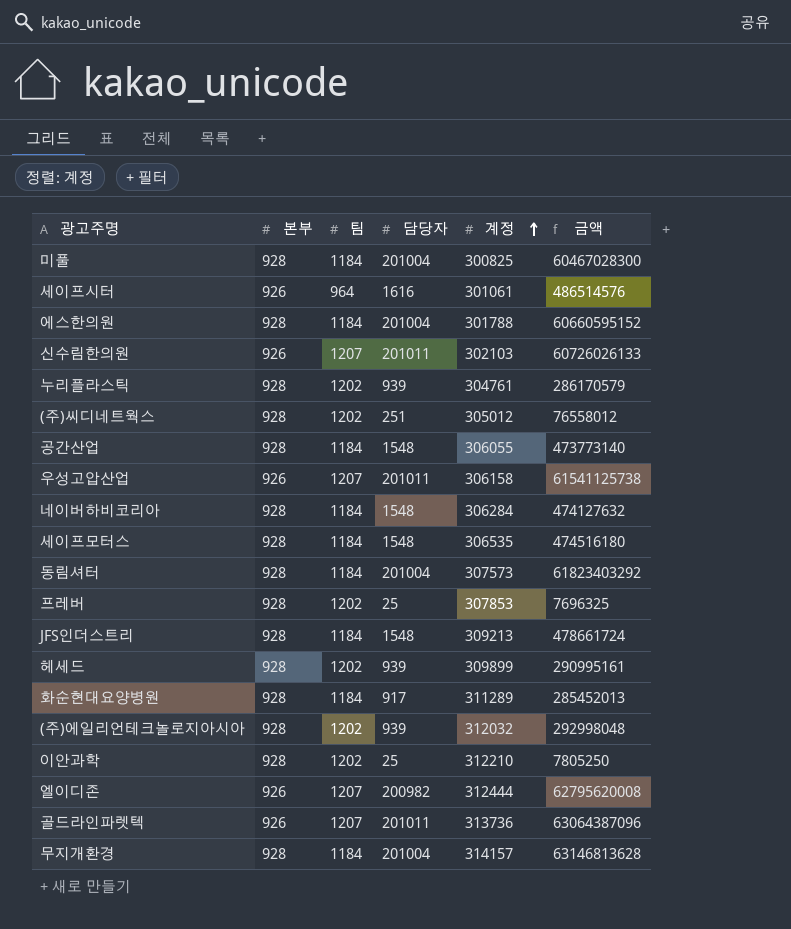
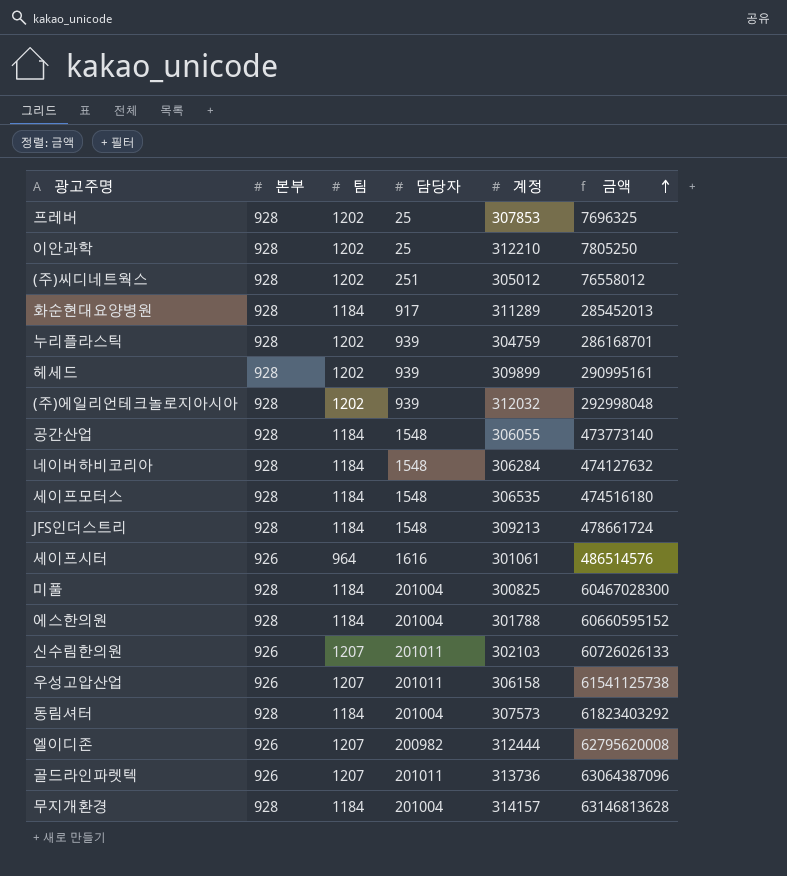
row order: 계정 ascending -> 금액 ascending
누리플라스틱 | 계정: 304761 -> 304759
누리플라스틱 | 금액: 286170579 -> 286168701

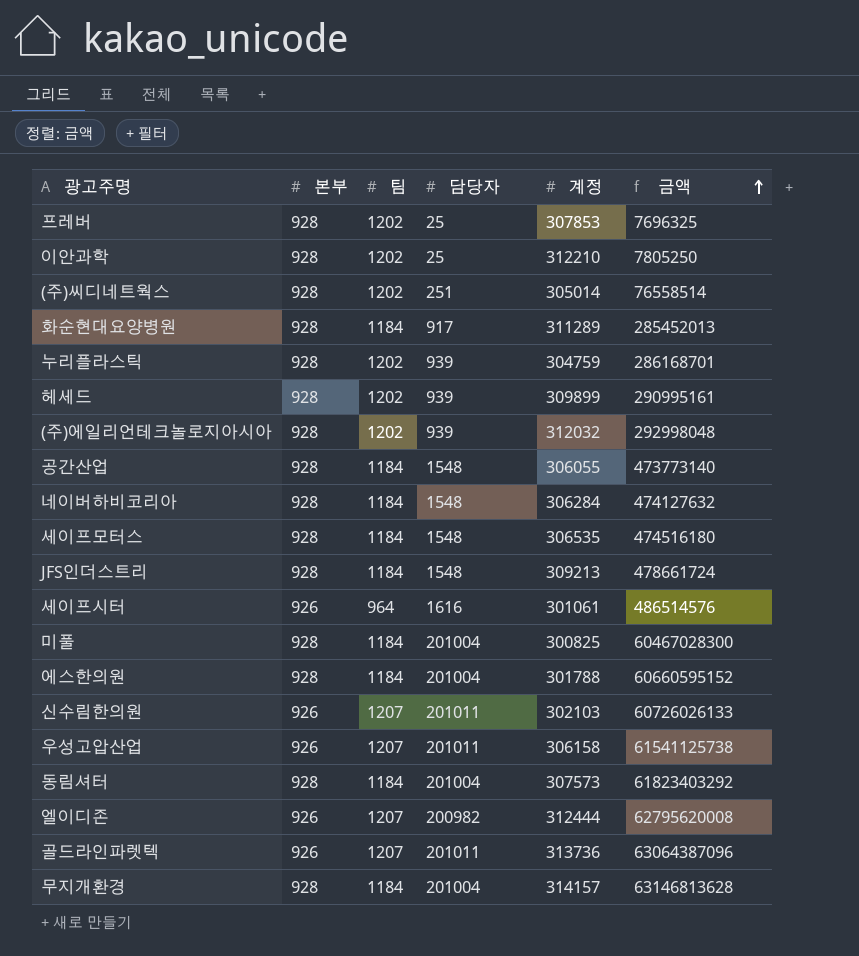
(주)씨디네트웍스 | 계정: 305012 -> 305014
(주)씨디네트웍스 | 금액: 76558012 -> 76558514

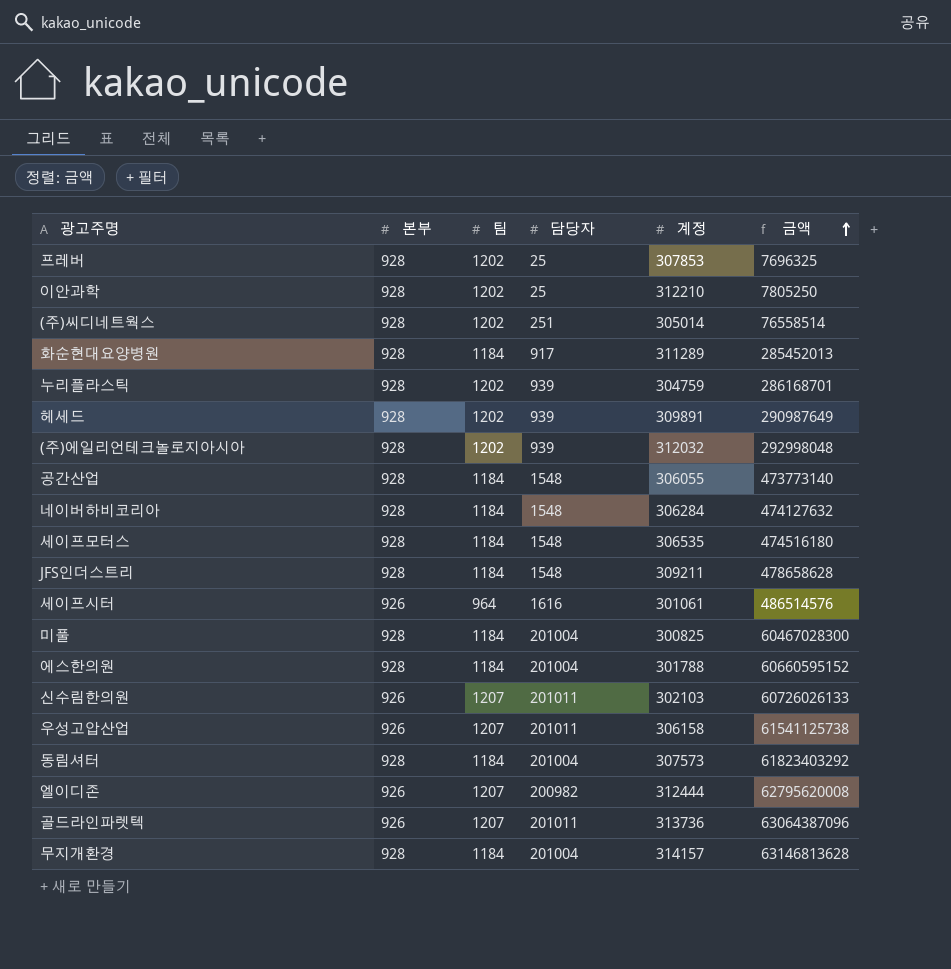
헤세드 | 계정: 309899 -> 309891
헤세드 | 금액: 290995161 -> 290987649
JFS인더스트리 | 계정: 309213 -> 309211
JFS인더스트리 | 금액: 478661724 -> 478658628

